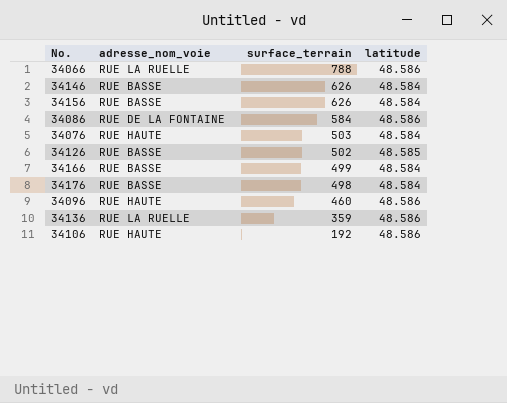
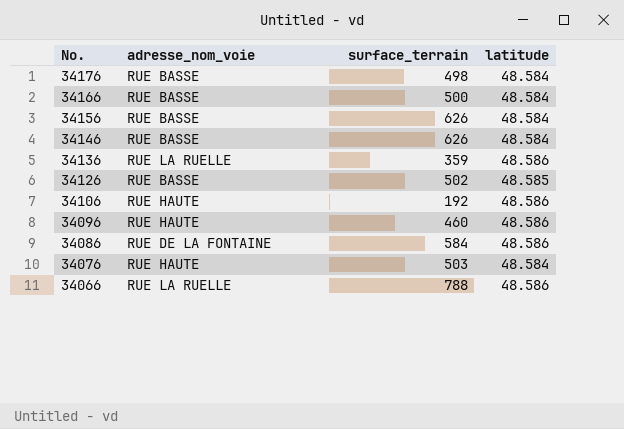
row order: surface_terrain descending -> No. descending
34166 | surface_terrain: 499 -> 500

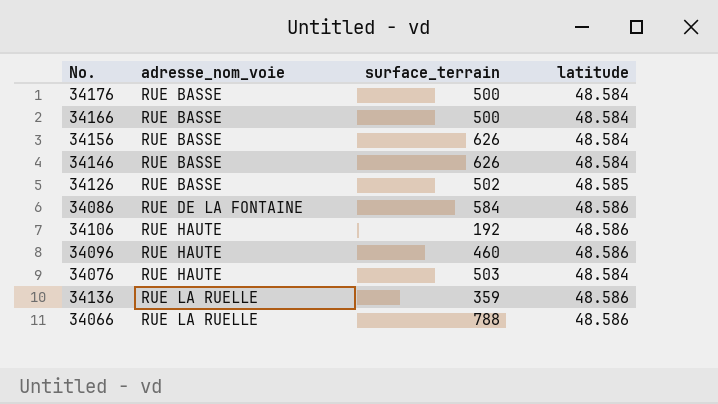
row order: No. descending -> adresse_nom_voie ascending
34176 | surface_terrain: 498 -> 500

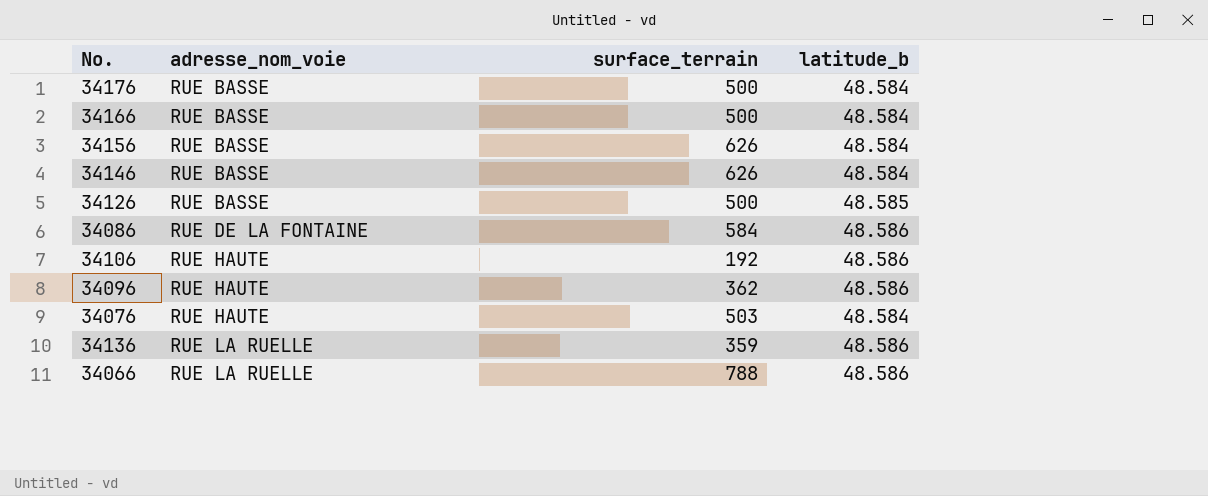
column name: latitude -> latitude_b
34126 | surface_terrain: 502 -> 500
34096 | surface_terrain: 460 -> 362

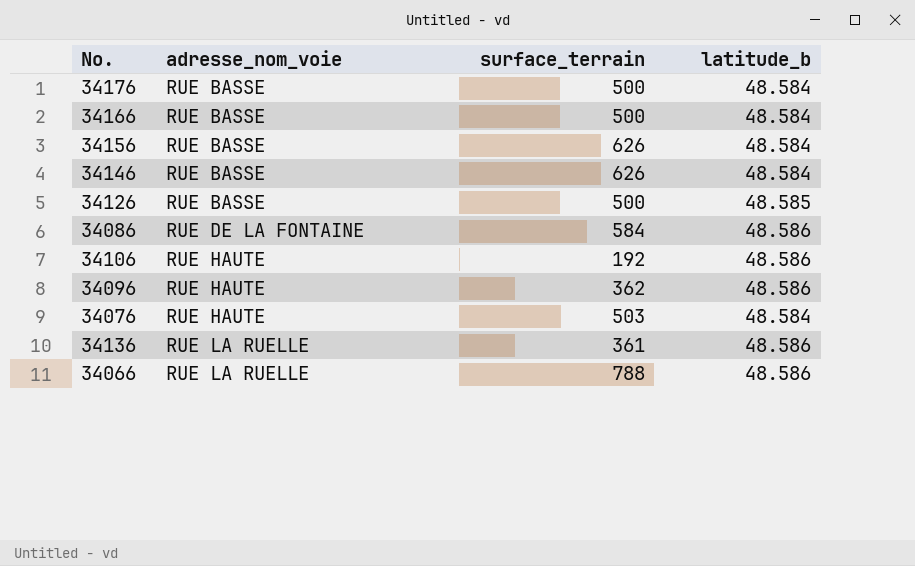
34136 | surface_terrain: 359 -> 361

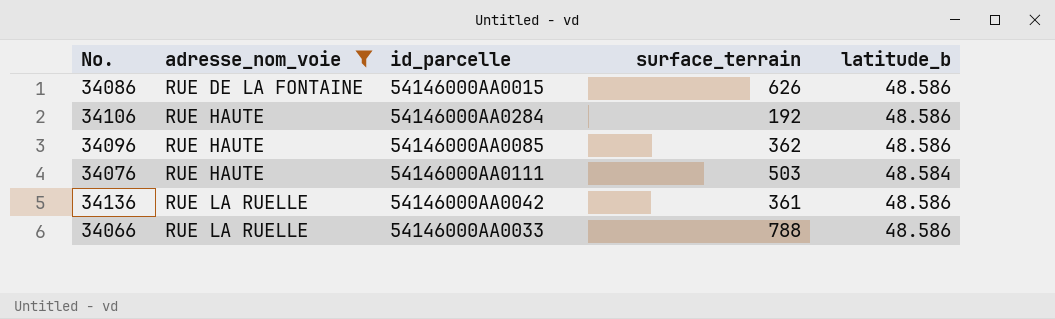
filter: none -> adresse_nom_voie != RUE BASSE
column id_parcelle | position: none -> 3
34086 | surface_terrain: 584 -> 626

